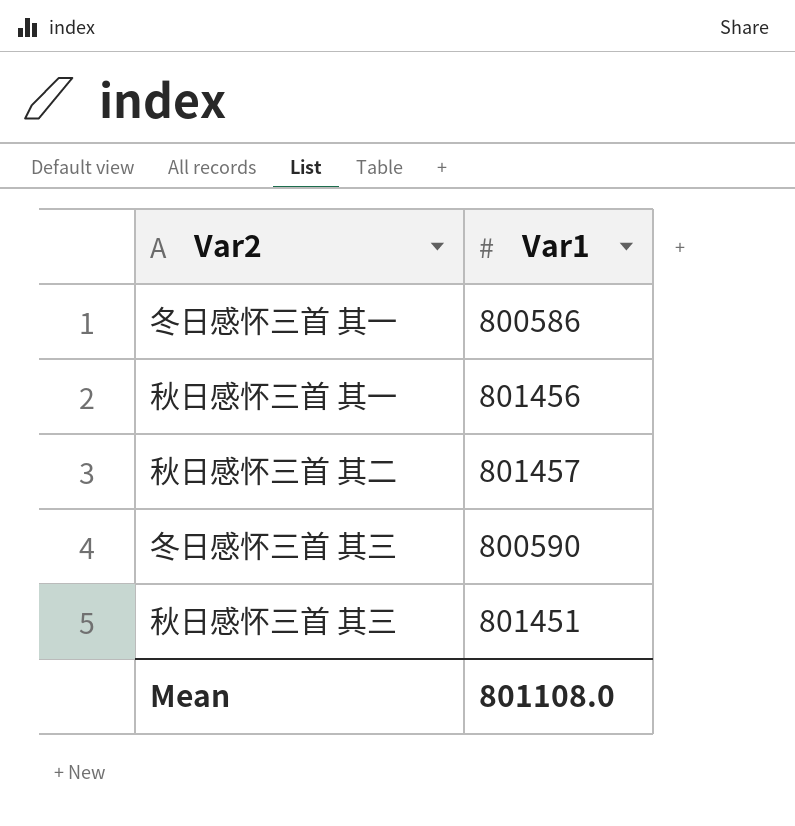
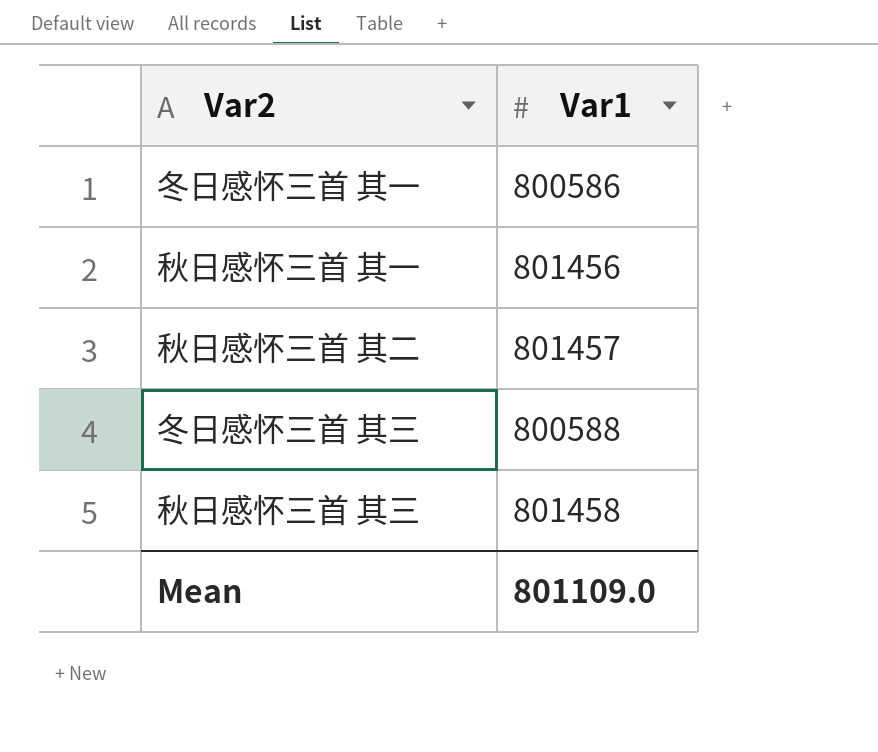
冬日感怀三首 其三 | Var1: 800590 -> 800588
秋日感怀三首 其三 | Var1: 801451 -> 801458
Mean | Var1: 801108.0 -> 801109.0

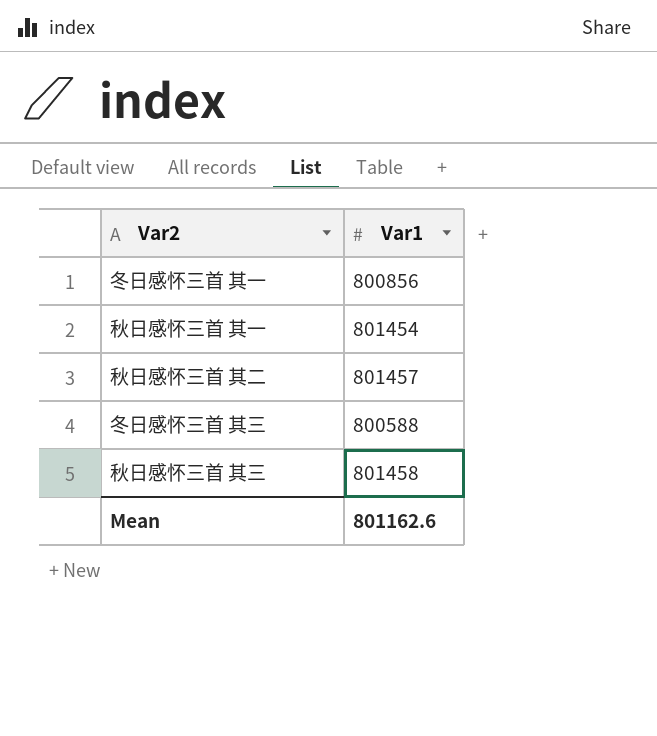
冬日感怀三首 其一 | Var1: 800586 -> 800856
秋日感怀三首 其一 | Var1: 801456 -> 801454
Mean | Var1: 801109.0 -> 801162.6

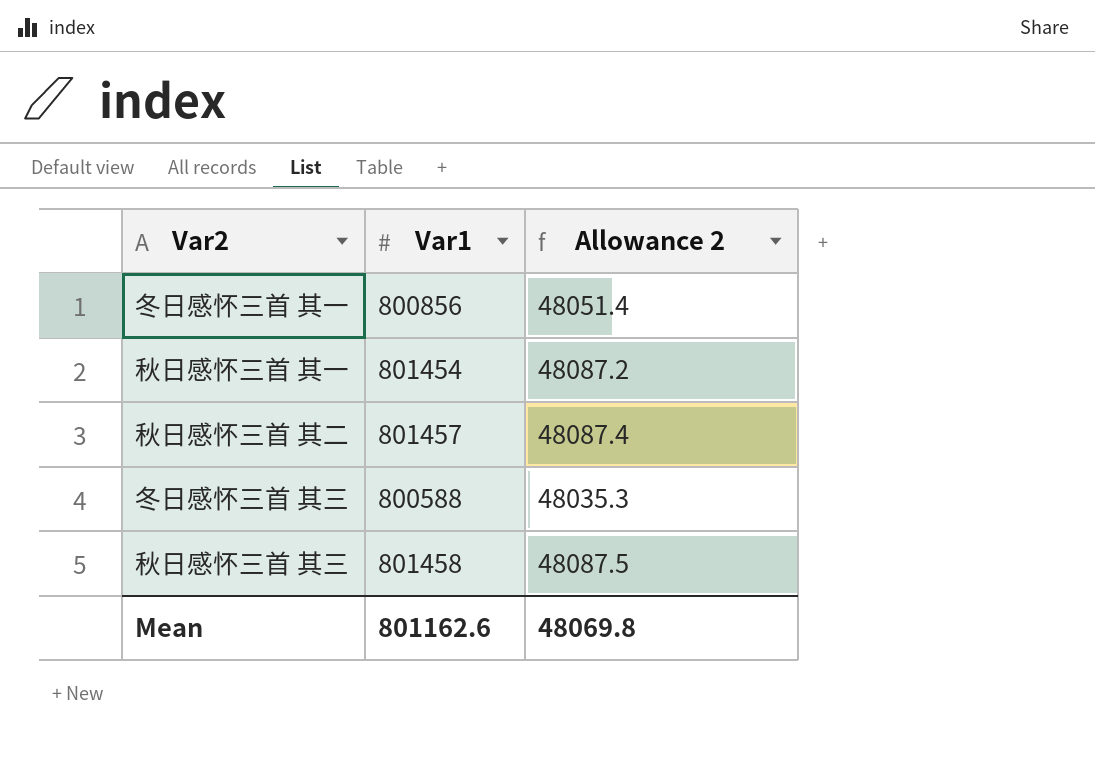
column Allowance 2 | formula: none -> [Var1] * 0.06

